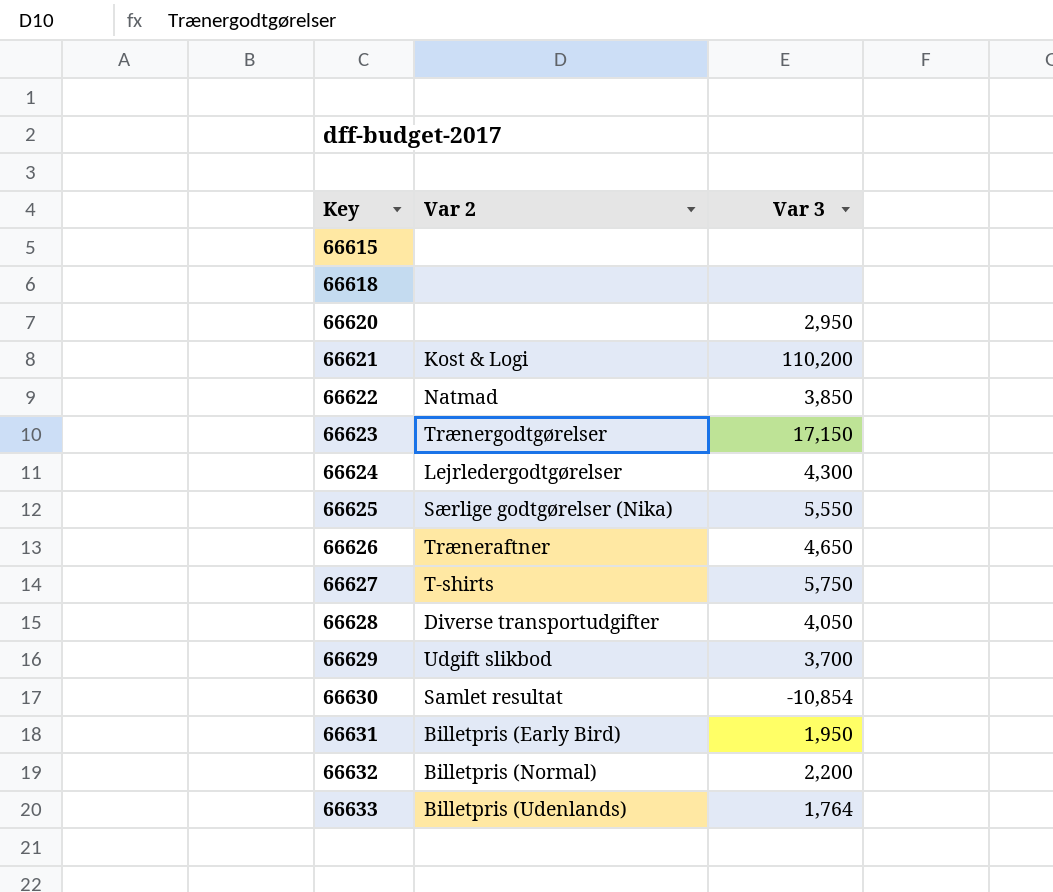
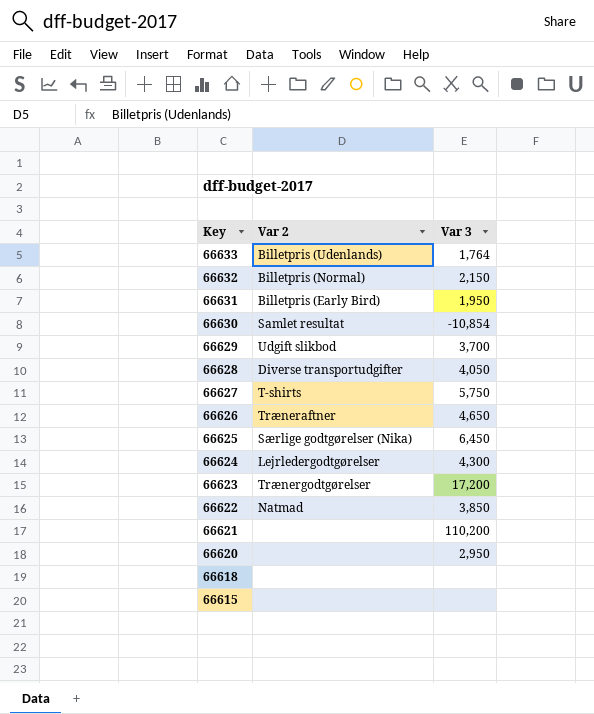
row order: Key ascending -> Key descending
66632 | Var 3: 2,200 -> 2,150
66625 | Var 3: 5,550 -> 6,450
66623 | Var 3: 17,150 -> 17,200
66621 | Var 2: Kost & Logi -> none

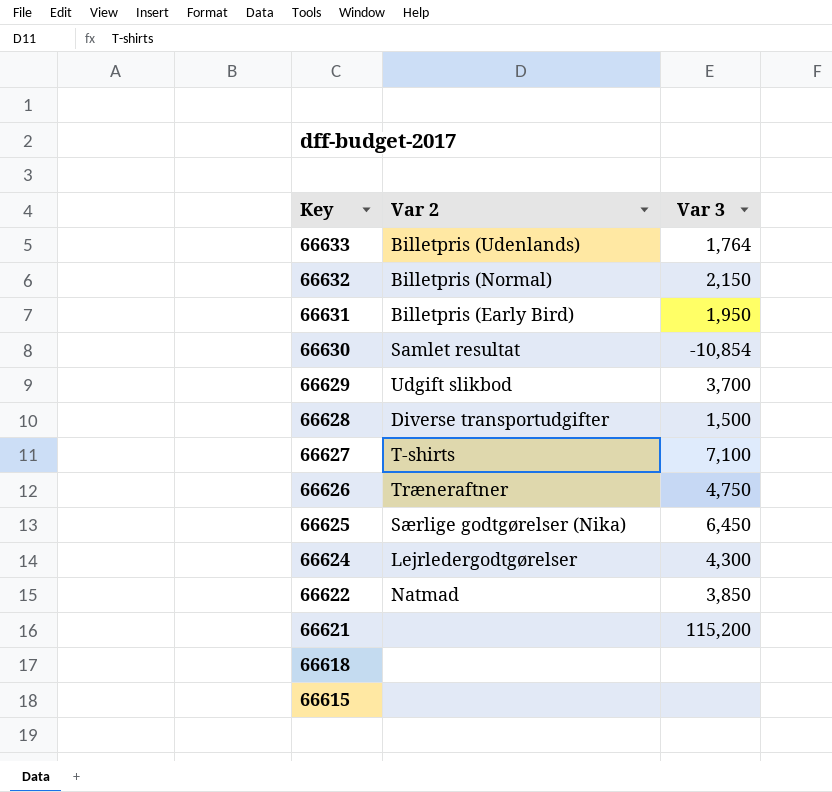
row 66623: Trænergodtgørelser | 17,200 -> none
row 66620: none | 2,950 -> none
66628 | Var 3: 4,050 -> 1,500
66627 | Var 3: 5,750 -> 7,100
66626 | Var 3: 4,650 -> 4,750
66621 | Var 3: 110,200 -> 115,200

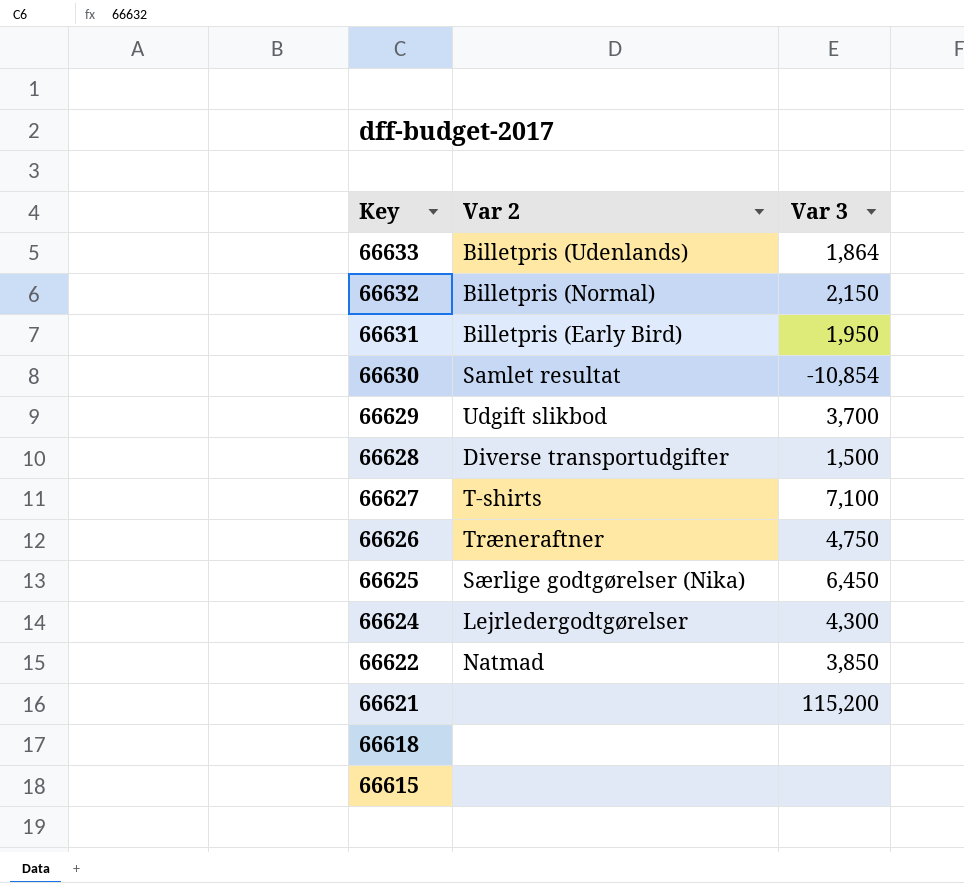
66633 | Var 3: 1,764 -> 1,864

